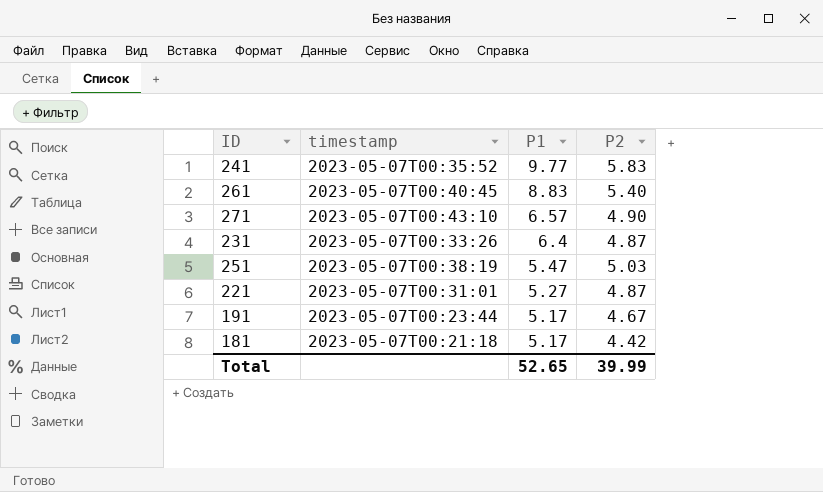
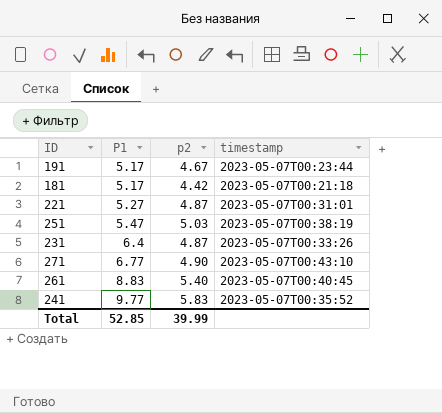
row order: P1 descending -> P1 ascending
column name: P2 -> p2
column timestamp | position: 2 -> 4
271 | P1: 6.57 -> 6.77
Total | P1: 52.65 -> 52.85

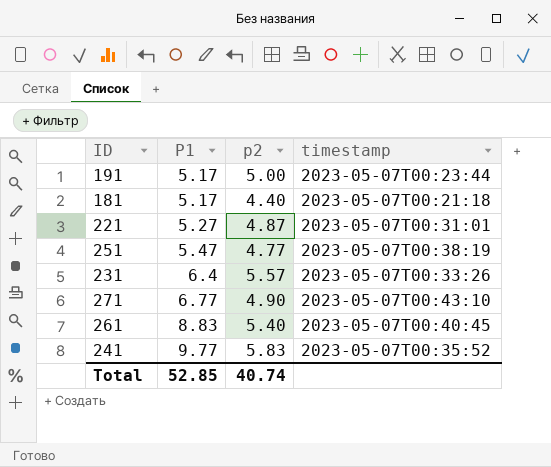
191 | p2: 4.67 -> 5.00
181 | p2: 4.42 -> 4.40
251 | p2: 5.03 -> 4.77
231 | p2: 4.87 -> 5.57
Total | p2: 39.99 -> 40.74

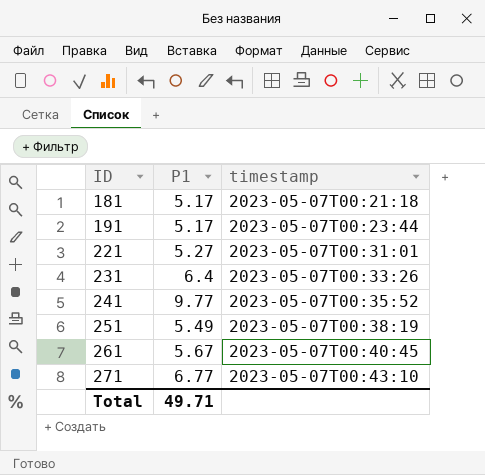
row order: P1 ascending -> ID ascending
column p2 | position: 3 -> none
251 | P1: 5.47 -> 5.49
261 | P1: 8.83 -> 5.67
Total | P1: 52.85 -> 49.71

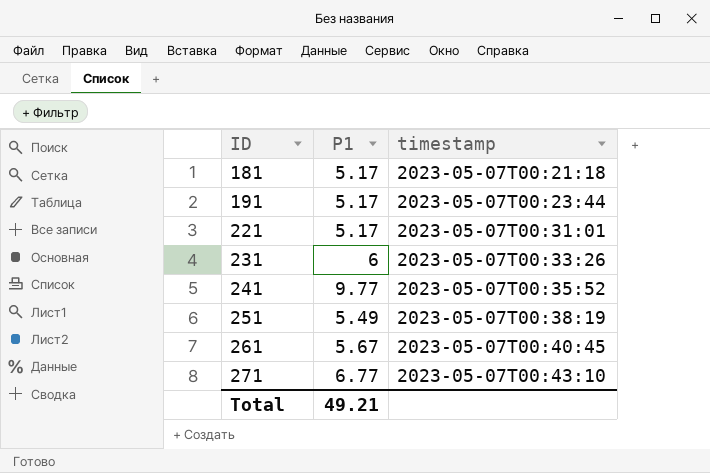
221 | P1: 5.27 -> 5.17
231 | P1: 6.4 -> 6
Total | P1: 49.71 -> 49.21

